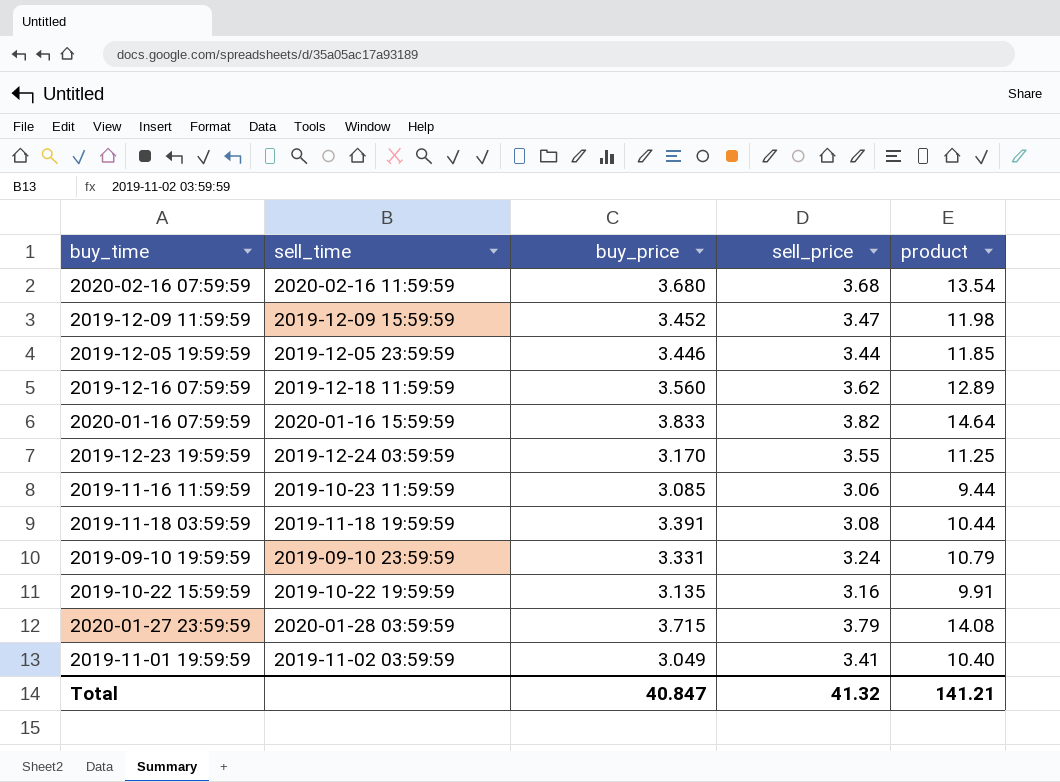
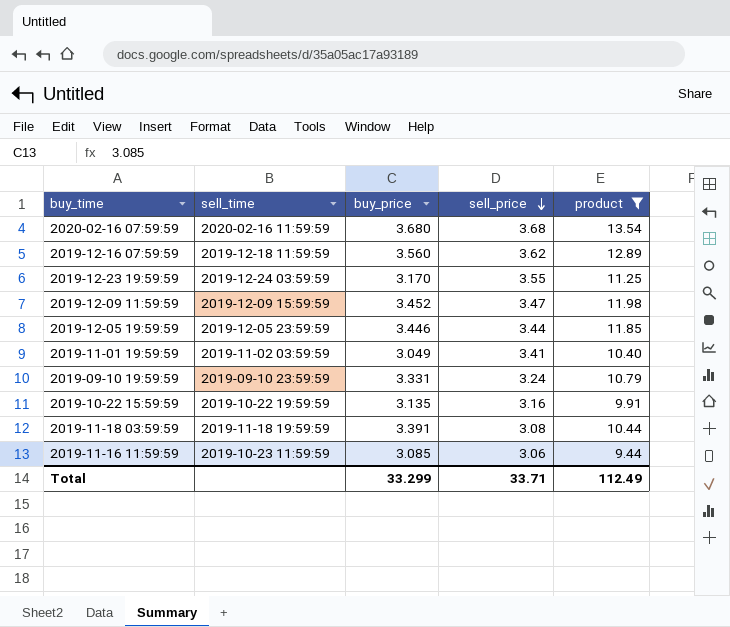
filter: none -> product <= 13.54
row order: none -> sell_price descending
Total | buy_price: 40.847 -> 33.299
Total | sell_price: 41.32 -> 33.71
Total | product: 141.21 -> 112.49

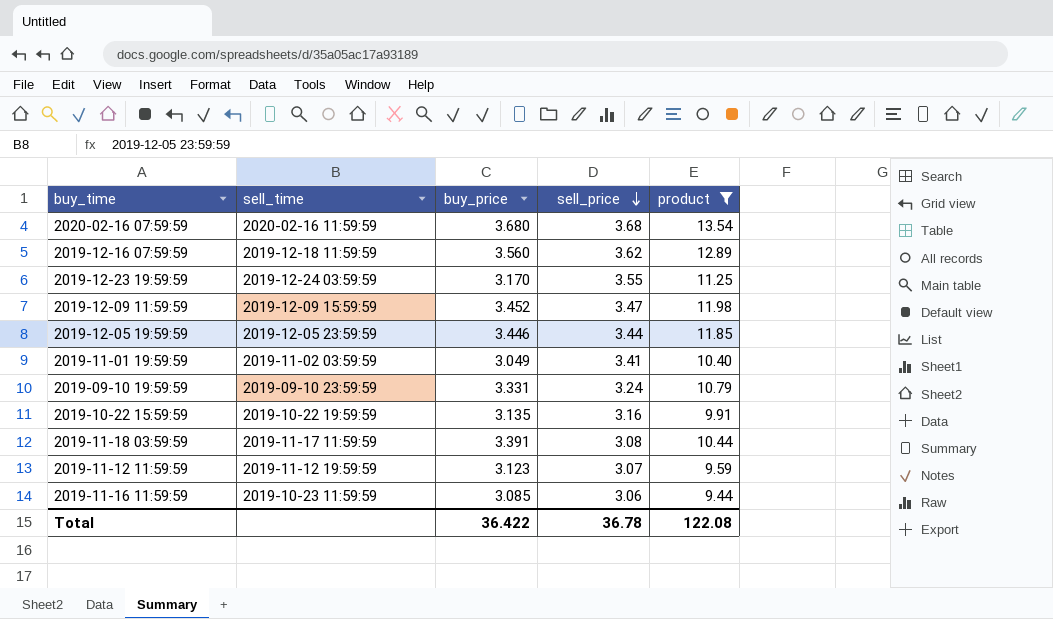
2019-11-18 03:59:59 | sell_time: 2019-11-18 19:59:59 -> 2019-11-17 11:59:59
row 2019-11-12 11:59:59: none -> 2019-11-12 19:59:59 | 3.123 | 3.07 | 9.59
Total | buy_price: 33.299 -> 36.422
Total | sell_price: 33.71 -> 36.78
Total | product: 112.49 -> 122.08

